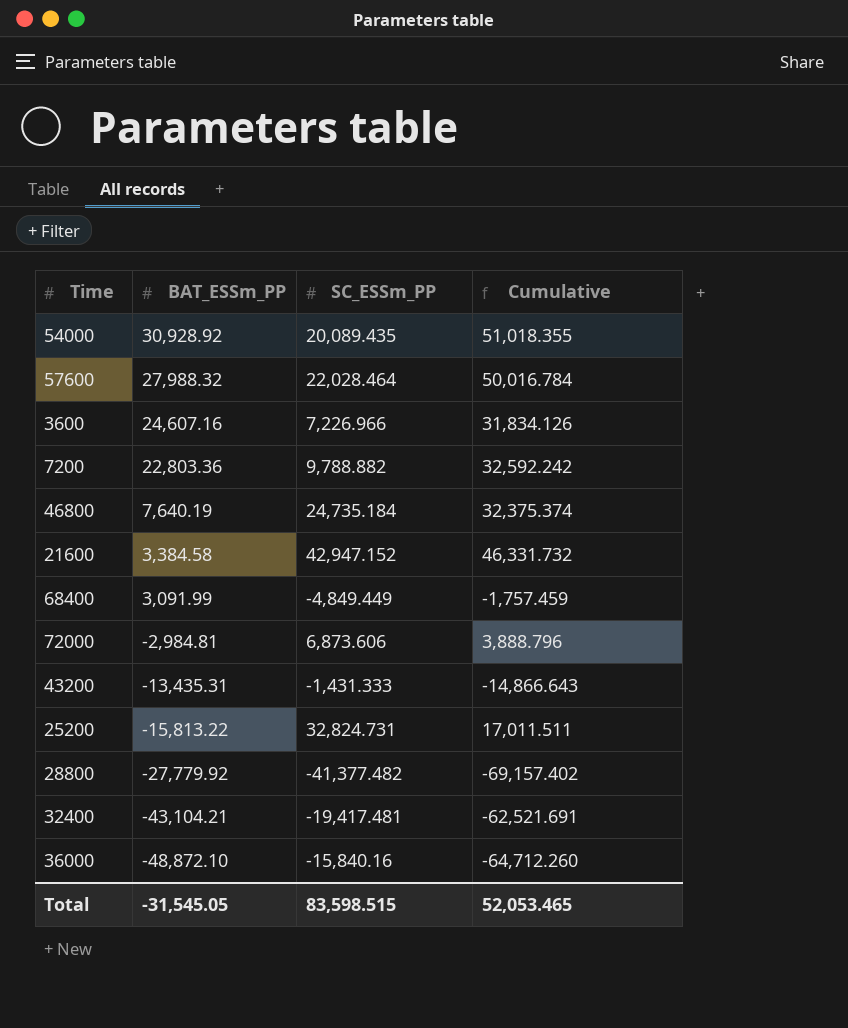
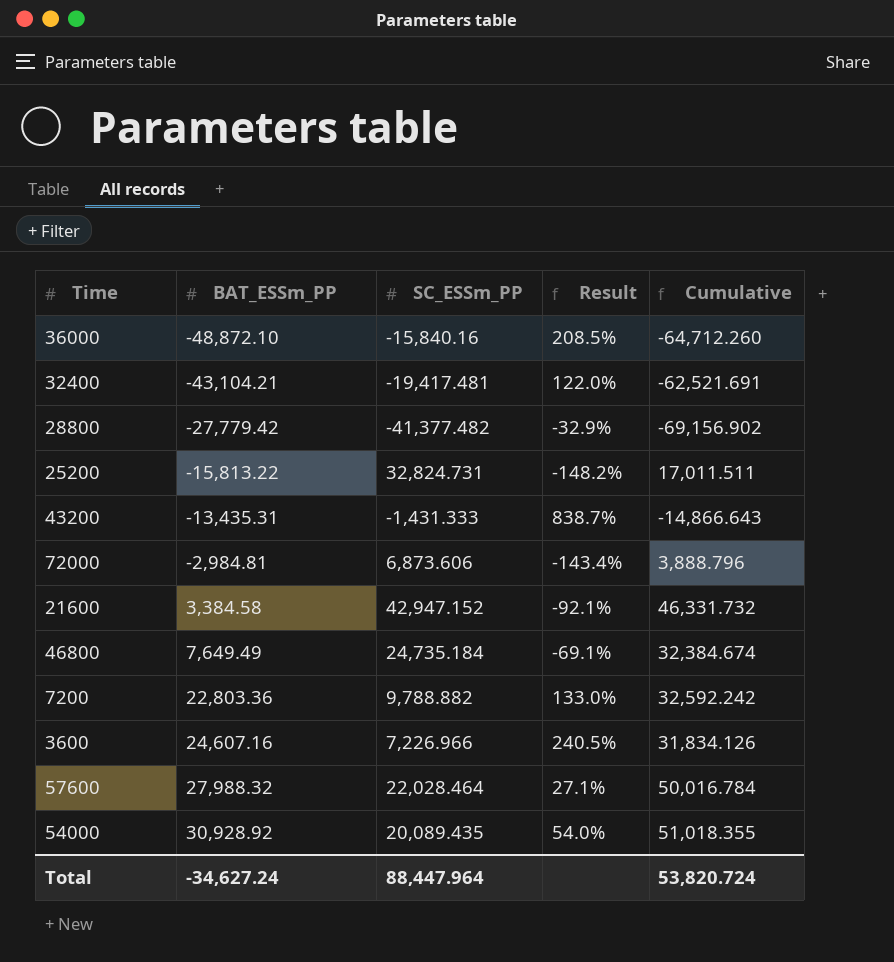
row order: BAT_ESSm_PP descending -> BAT_ESSm_PP ascending
column Result | formula: none -> ([BAT_ESSm_PP] - [SC_ESSm_PP]) / [SC_ESSm_PP]
row 68400: 3,091.99 | -4,849.449 | -1,757.459 -> none
28800 | BAT_ESSm_PP: -27,779.92 -> -27,779.42
28800 | Cumulative: -69,157.402 -> -69,156.902
46800 | BAT_ESSm_PP: 7,640.19 -> 7,649.49
46800 | Cumulative: 32,375.374 -> 32,384.674
Total | BAT_ESSm_PP: -31,545.05 -> -34,627.24
Total | SC_ESSm_PP: 83,598.515 -> 88,447.964
Total | Cumulative: 52,053.465 -> 53,820.724

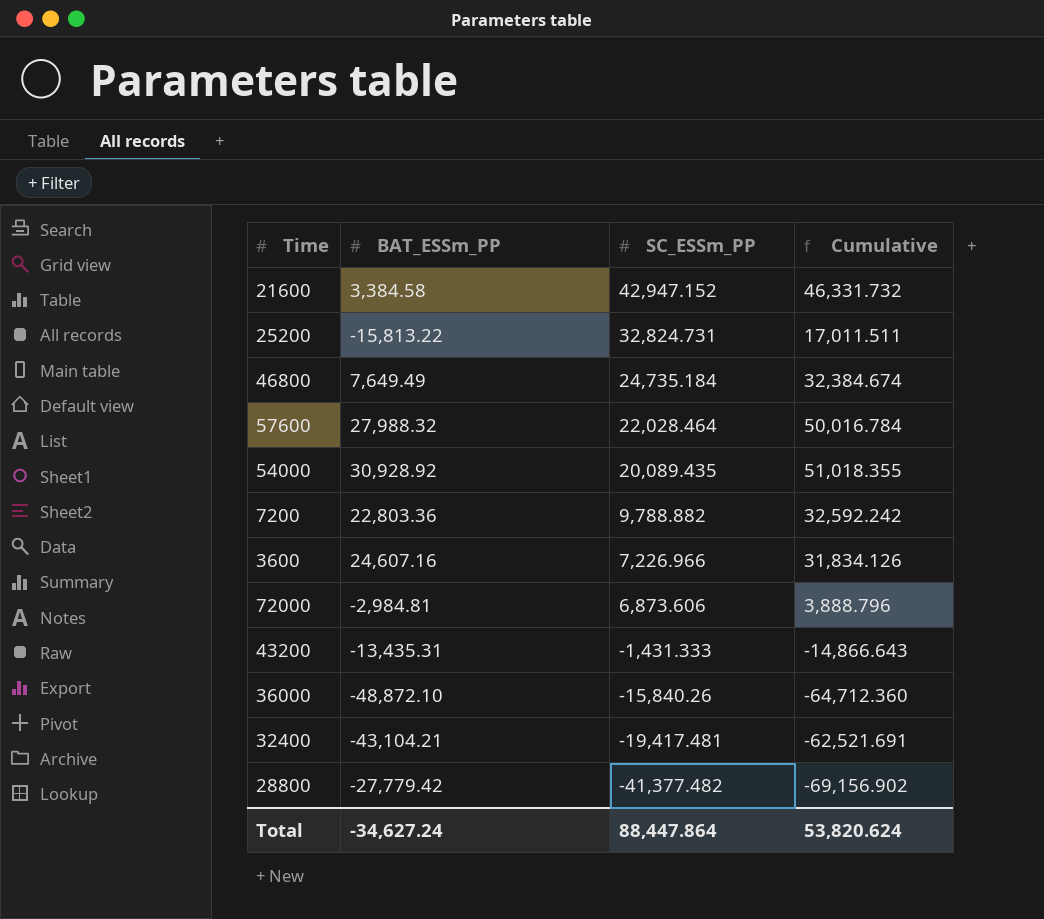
row order: BAT_ESSm_PP ascending -> SC_ESSm_PP descending
column Result | formula: ([BAT_ESSm_PP] - [SC_ESSm_PP]) / [SC_ESSm_PP] -> none
36000 | SC_ESSm_PP: -15,840.16 -> -15,840.26
36000 | Cumulative: -64,712.260 -> -64,712.360
Total | SC_ESSm_PP: 88,447.964 -> 88,447.864
Total | Cumulative: 53,820.724 -> 53,820.624

